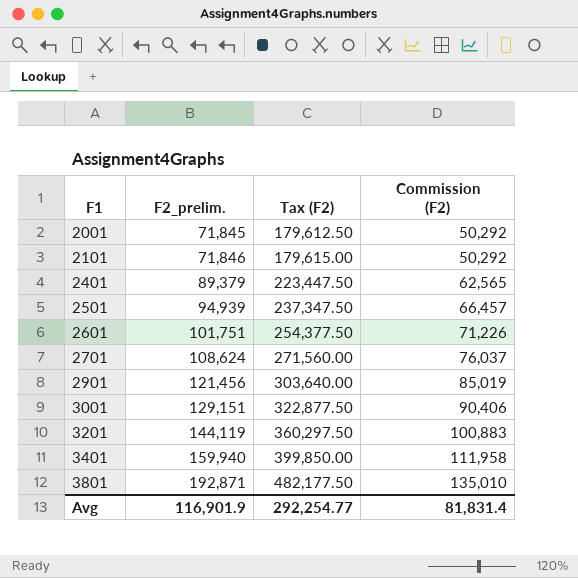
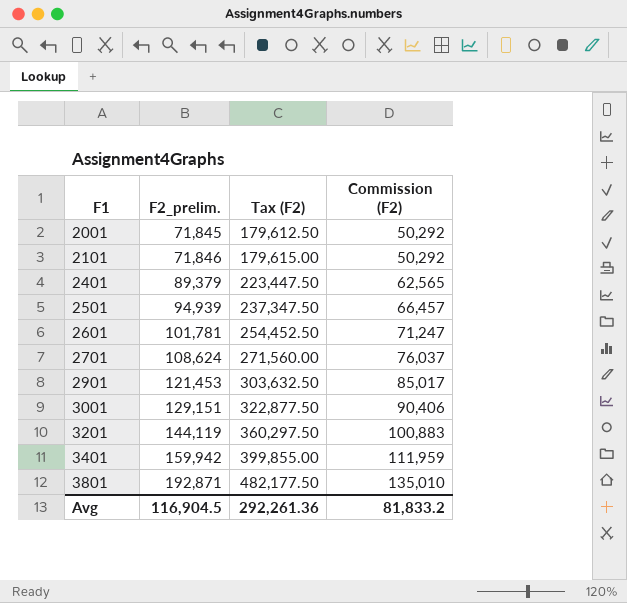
2601 | F2_prelim.: 101,751 -> 101,781
2601 | Tax (F2): 254,377.50 -> 254,452.50
2601 | Commission (F2): 71,226 -> 71,247
2901 | F2_prelim.: 121,456 -> 121,453
2901 | Tax (F2): 303,640.00 -> 303,632.50
2901 | Commission (F2): 85,019 -> 85,017
3401 | F2_prelim.: 159,940 -> 159,942
3401 | Tax (F2): 399,850.00 -> 399,855.00
3401 | Commission (F2): 111,958 -> 111,959
Avg | F2_prelim.: 116,901.9 -> 116,904.5
Avg | Tax (F2): 292,254.77 -> 292,261.36
Avg | Commission (F2): 81,831.4 -> 81,833.2

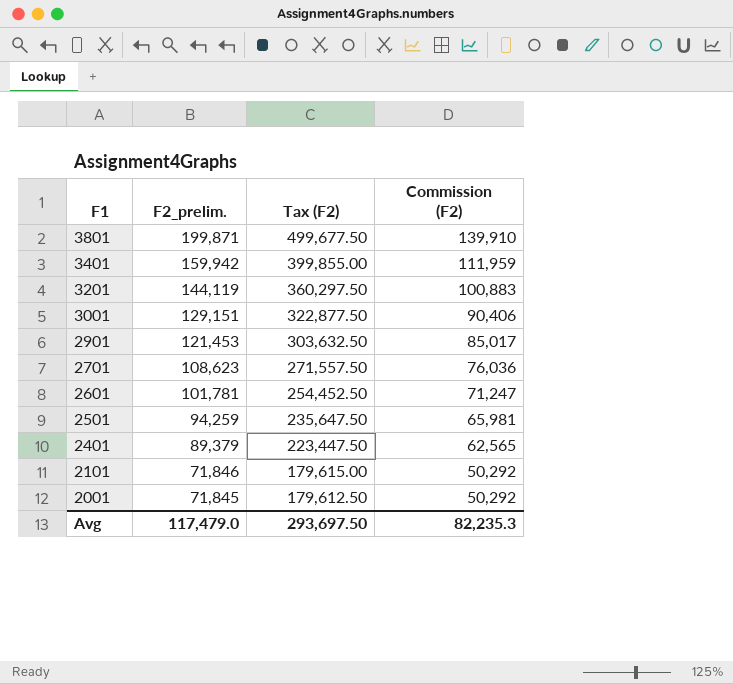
row order: F1 ascending -> F1 descending
3801 | F2_prelim.: 192,871 -> 199,871
3801 | Tax (F2): 482,177.50 -> 499,677.50
3801 | Commission (F2): 135,010 -> 139,910
2701 | F2_prelim.: 108,624 -> 108,623
2701 | Tax (F2): 271,560.00 -> 271,557.50
2701 | Commission (F2): 76,037 -> 76,036
2501 | F2_prelim.: 94,939 -> 94,259
2501 | Tax (F2): 237,347.50 -> 235,647.50
2501 | Commission (F2): 66,457 -> 65,981
Avg | F2_prelim.: 116,904.5 -> 117,479.0
Avg | Tax (F2): 292,261.36 -> 293,697.50
Avg | Commission (F2): 81,833.2 -> 82,235.3

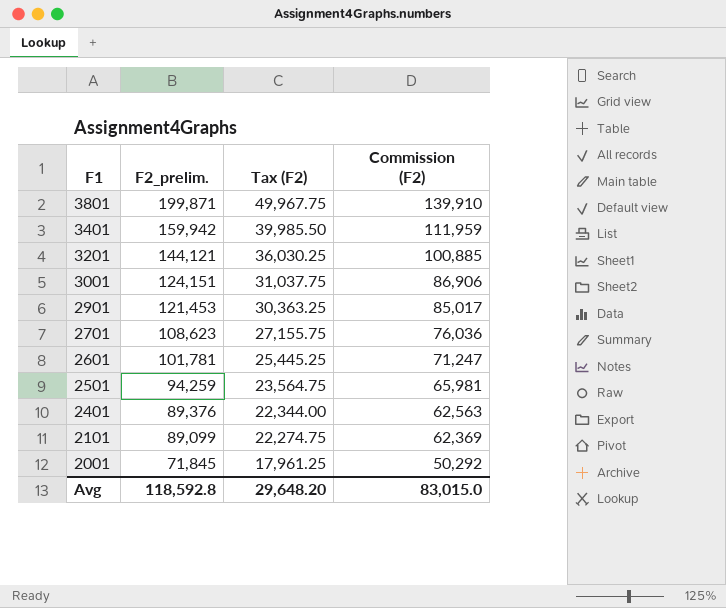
column Tax (F2) | formula: [F2_prelim.] * 2.5 -> [F2_prelim.] * 0.25
3201 | F2_prelim.: 144,119 -> 144,121
3201 | Commission (F2): 100,883 -> 100,885
3001 | F2_prelim.: 129,151 -> 124,151
3001 | Commission (F2): 90,406 -> 86,906
2401 | F2_prelim.: 89,379 -> 89,376
2401 | Commission (F2): 62,565 -> 62,563
2101 | F2_prelim.: 71,846 -> 89,099
2101 | Commission (F2): 50,292 -> 62,369
Avg | F2_prelim.: 117,479.0 -> 118,592.8
Avg | Tax (F2): 293,697.50 -> 29,648.20
Avg | Commission (F2): 82,235.3 -> 83,015.0

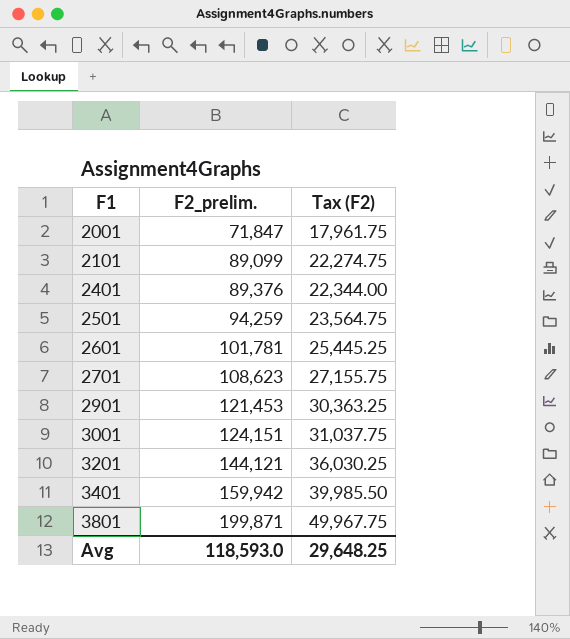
row order: F1 descending -> F1 ascending
column Commission (F2) | formula: [F2_prelim.] * 0.7 -> none
2001 | F2_prelim.: 71,845 -> 71,847
2001 | Tax (F2): 17,961.25 -> 17,961.75
Avg | F2_prelim.: 118,592.8 -> 118,593.0
Avg | Tax (F2): 29,648.20 -> 29,648.25

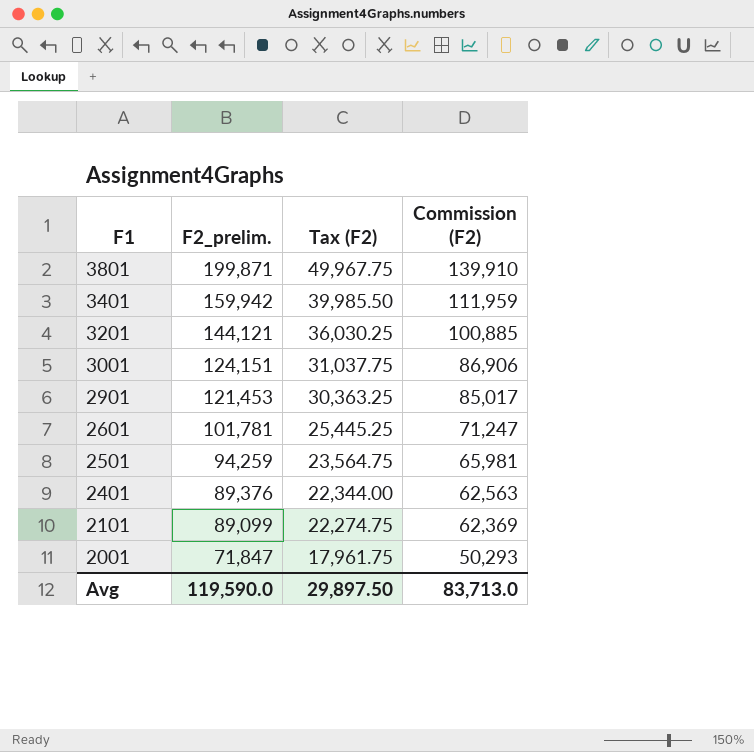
row order: F1 ascending -> F1 descending
column Commission (F2) | formula: none -> [F2_prelim.] * 0.7
row 2701: 108,623 | 27,155.75 -> none
Avg | F2_prelim.: 118,593.0 -> 119,590.0
Avg | Tax (F2): 29,648.25 -> 29,897.50

